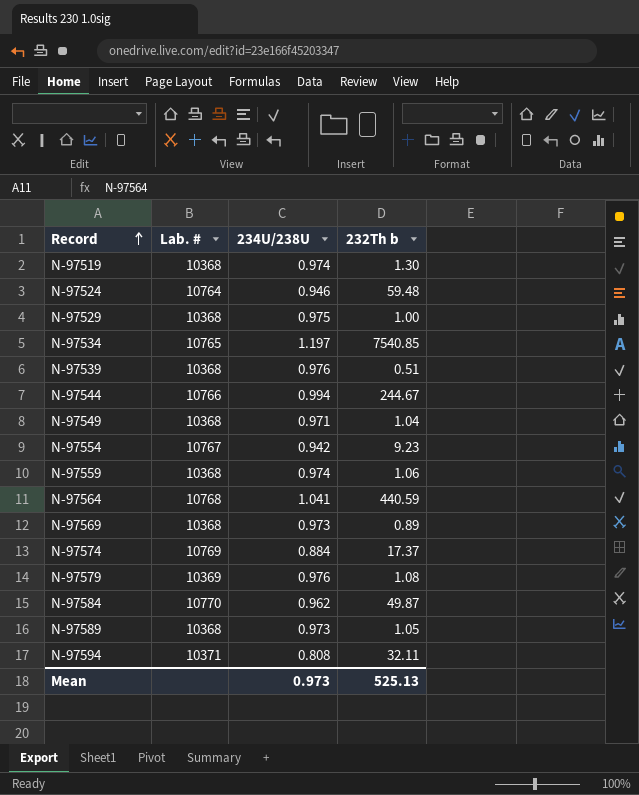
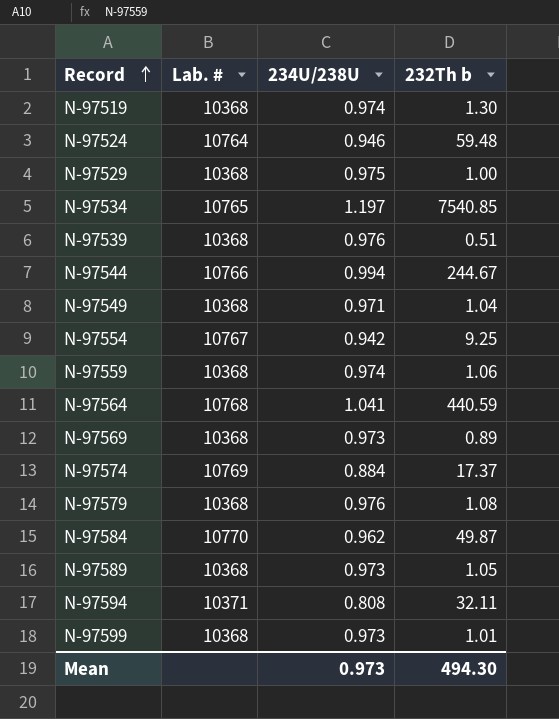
N-97554 | 232Th b: 9.23 -> 9.25
N-97579 | Lab. #: 10369 -> 10368
row N-97599: none -> 10368 | 0.973 | 1.01
Mean | 232Th b: 525.13 -> 494.30

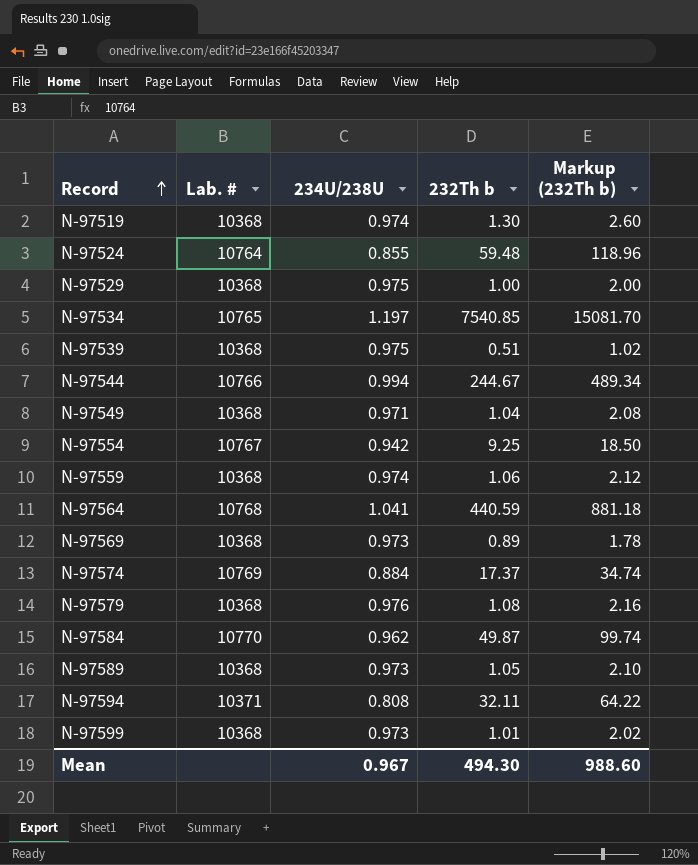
column Markup (232Th b) | formula: none -> [232Th b] * 2
N-97524 | 234U/238U: 0.946 -> 0.855
N-97539 | 234U/238U: 0.976 -> 0.975
Mean | 234U/238U: 0.973 -> 0.967

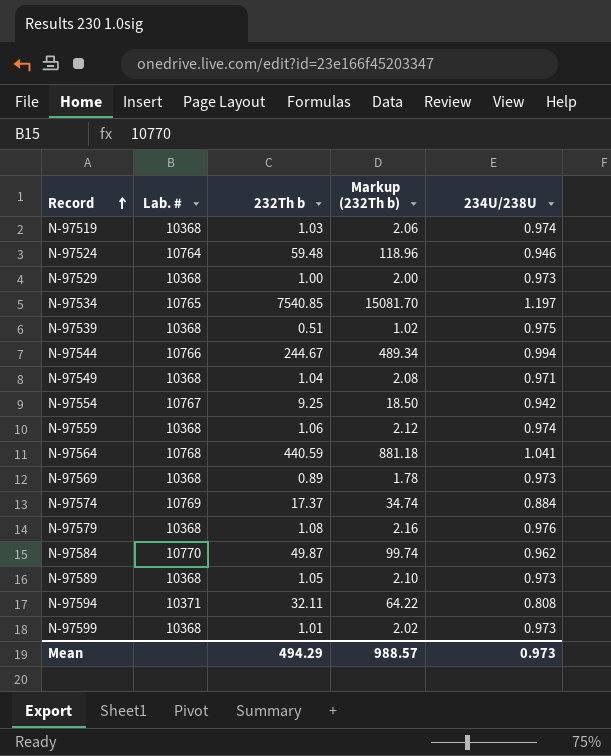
column 234U/238U | position: 3 -> 5
N-97519 | 232Th b: 1.30 -> 1.03
N-97519 | Markup (232Th b): 2.60 -> 2.06
N-97524 | 234U/238U: 0.855 -> 0.946
N-97529 | 234U/238U: 0.975 -> 0.973
Mean | 232Th b: 494.30 -> 494.29
Mean | Markup (232Th b): 988.60 -> 988.57
Mean | 234U/238U: 0.967 -> 0.973

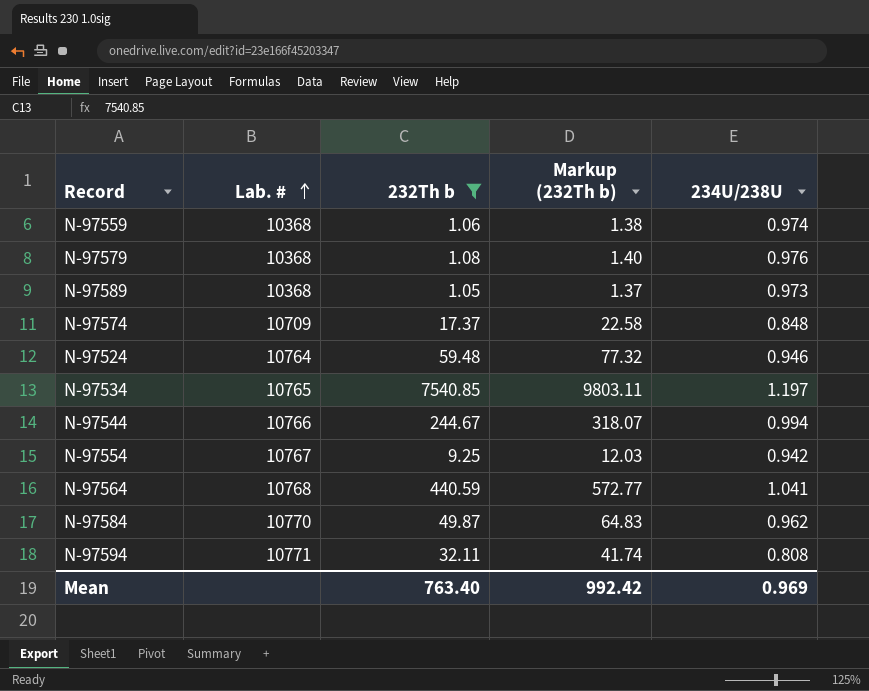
filter: none -> 232Th b >= 1.05
row order: Record ascending -> Lab. # ascending
column Markup (232Th b) | formula: [232Th b] * 2 -> [232Th b] * 1.3
N-97574 | Lab. #: 10769 -> 10709
N-97574 | 234U/238U: 0.884 -> 0.848
N-97594 | Lab. #: 10371 -> 10771
Mean | 232Th b: 494.29 -> 763.40
Mean | Markup (232Th b): 988.57 -> 992.42
Mean | 234U/238U: 0.973 -> 0.969

